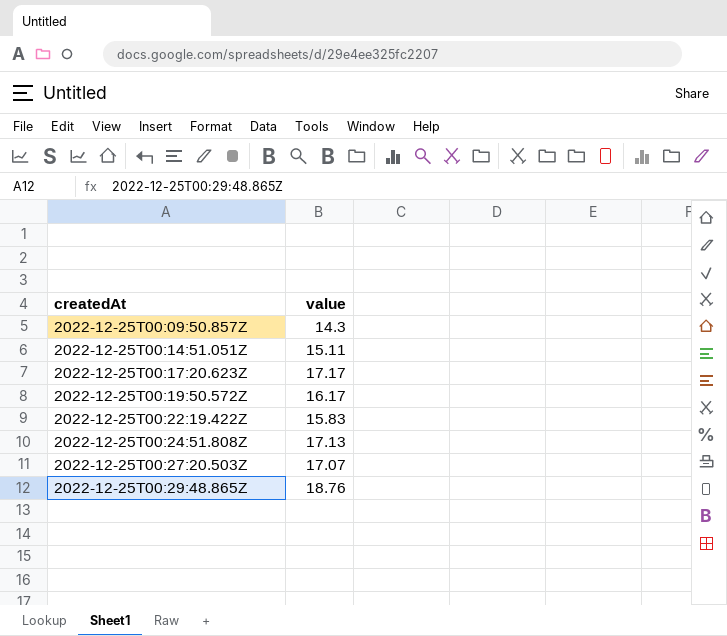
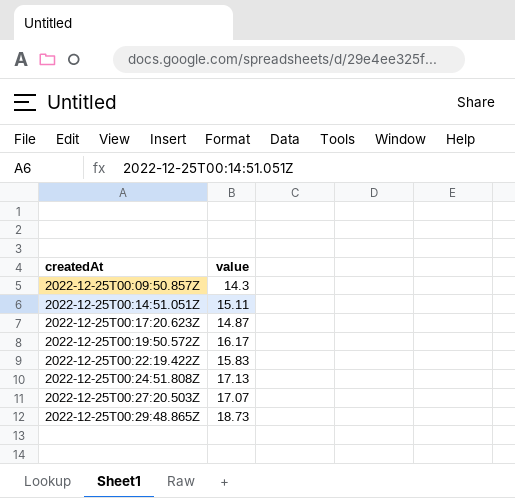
2022-12-25T00:17:20.623Z | value: 17.17 -> 14.87
2022-12-25T00:29:48.865Z | value: 18.76 -> 18.73

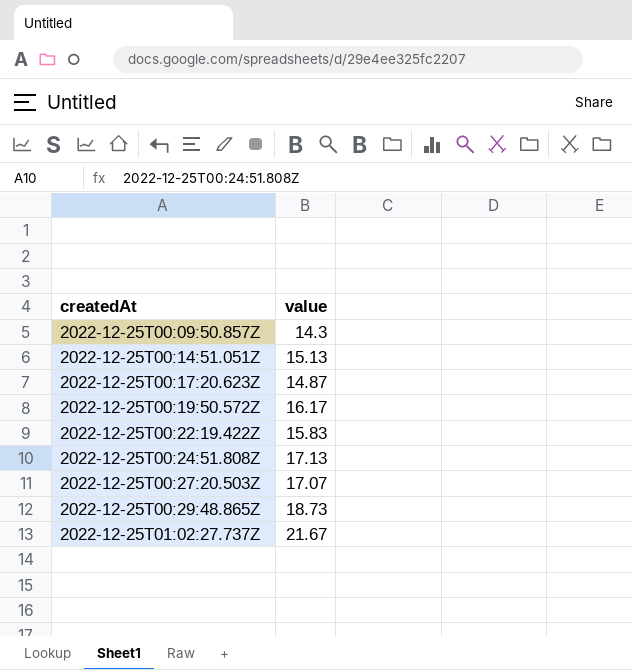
2022-12-25T00:14:51.051Z | value: 15.11 -> 15.13
row 2022-12-25T01:02:27.737Z: none -> 21.67

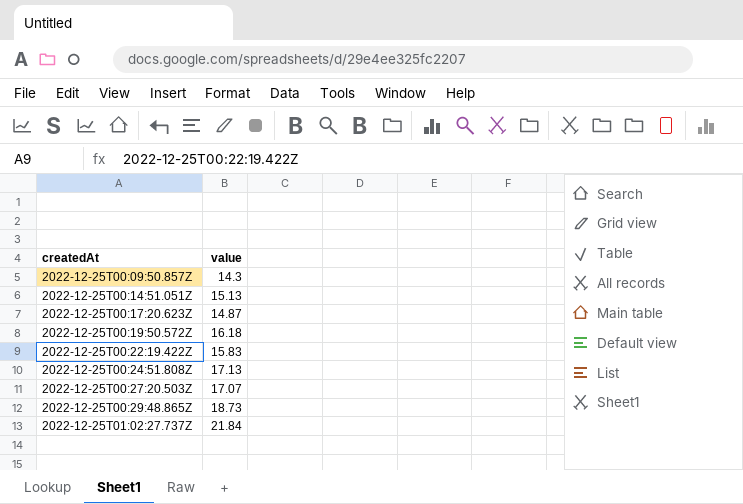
2022-12-25T00:19:50.572Z | value: 16.17 -> 16.18
2022-12-25T01:02:27.737Z | value: 21.67 -> 21.84

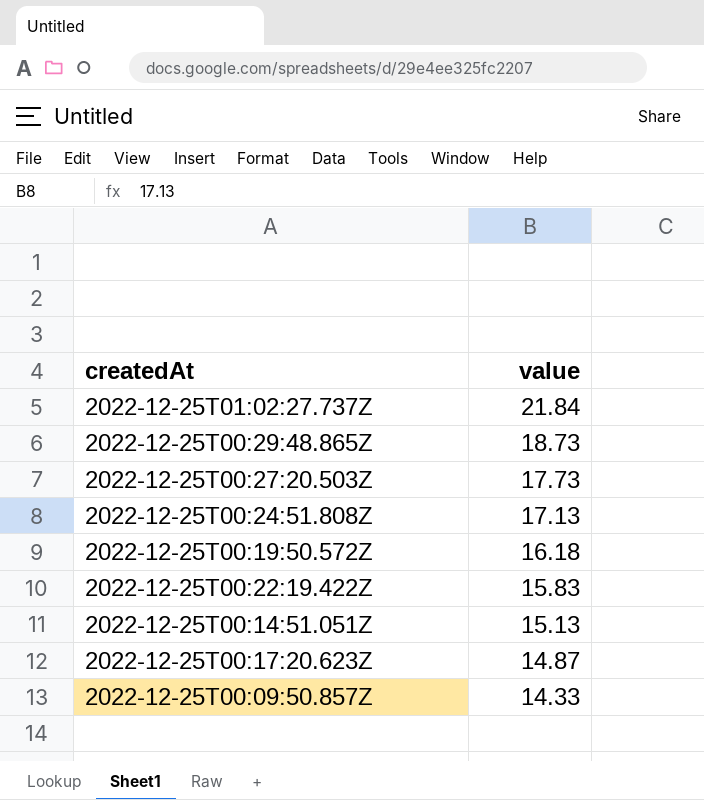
row order: createdAt ascending -> value descending
2022-12-25T00:27:20.503Z | value: 17.07 -> 17.73
2022-12-25T00:09:50.857Z | value: 14.3 -> 14.33

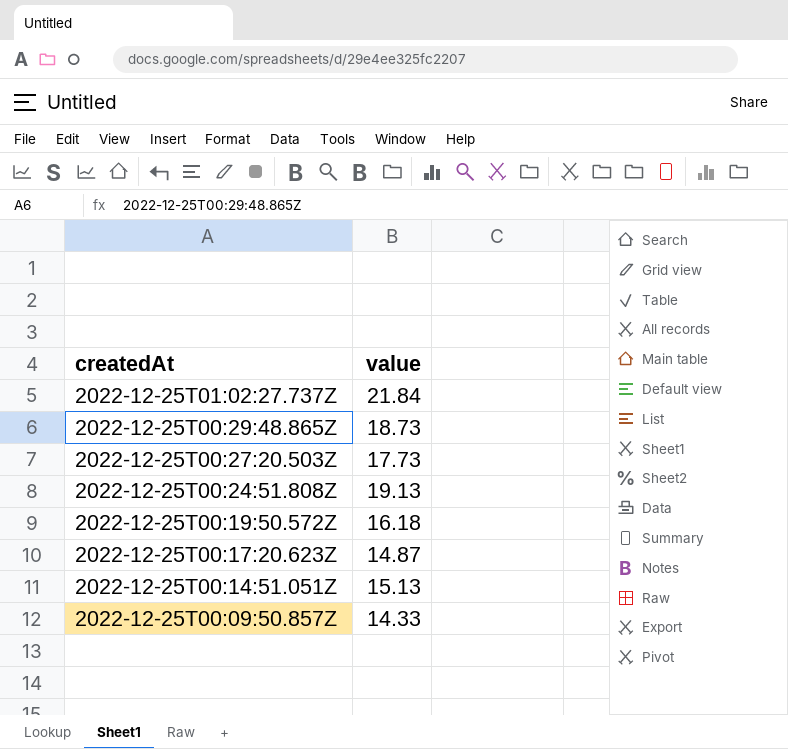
row order: value descending -> createdAt descending
row 2022-12-25T00:22:19.422Z: 15.83 -> none
2022-12-25T00:24:51.808Z | value: 17.13 -> 19.13

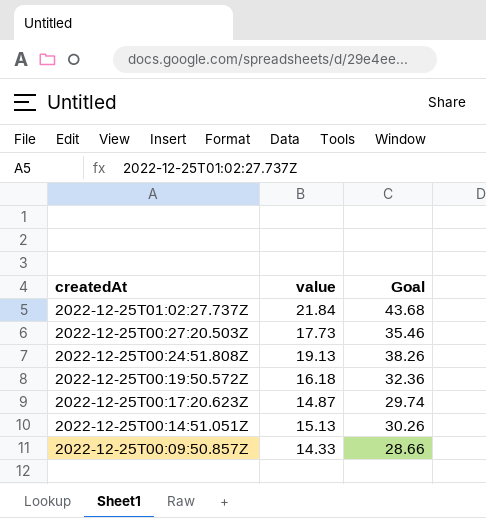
column Goal | formula: none -> [value] * 2
row 2022-12-25T00:29:48.865Z: 18.73 -> none

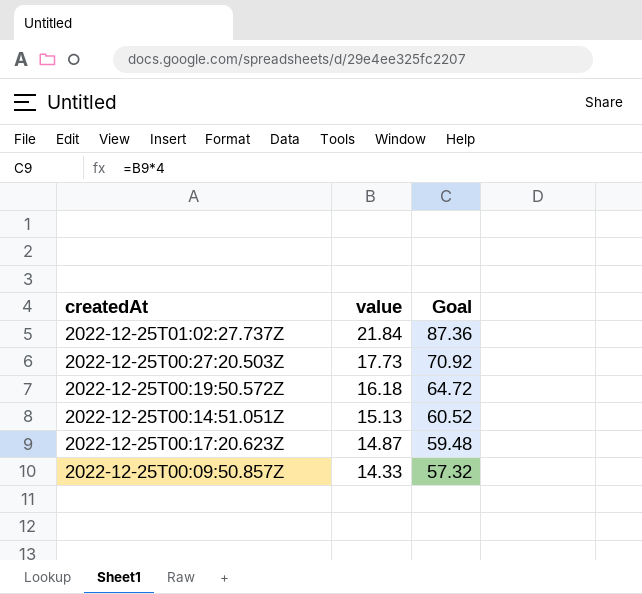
row order: createdAt descending -> value descending
column Goal | formula: [value] * 2 -> [value] * 4
row 2022-12-25T00:24:51.808Z: 19.13 | 38.26 -> none

